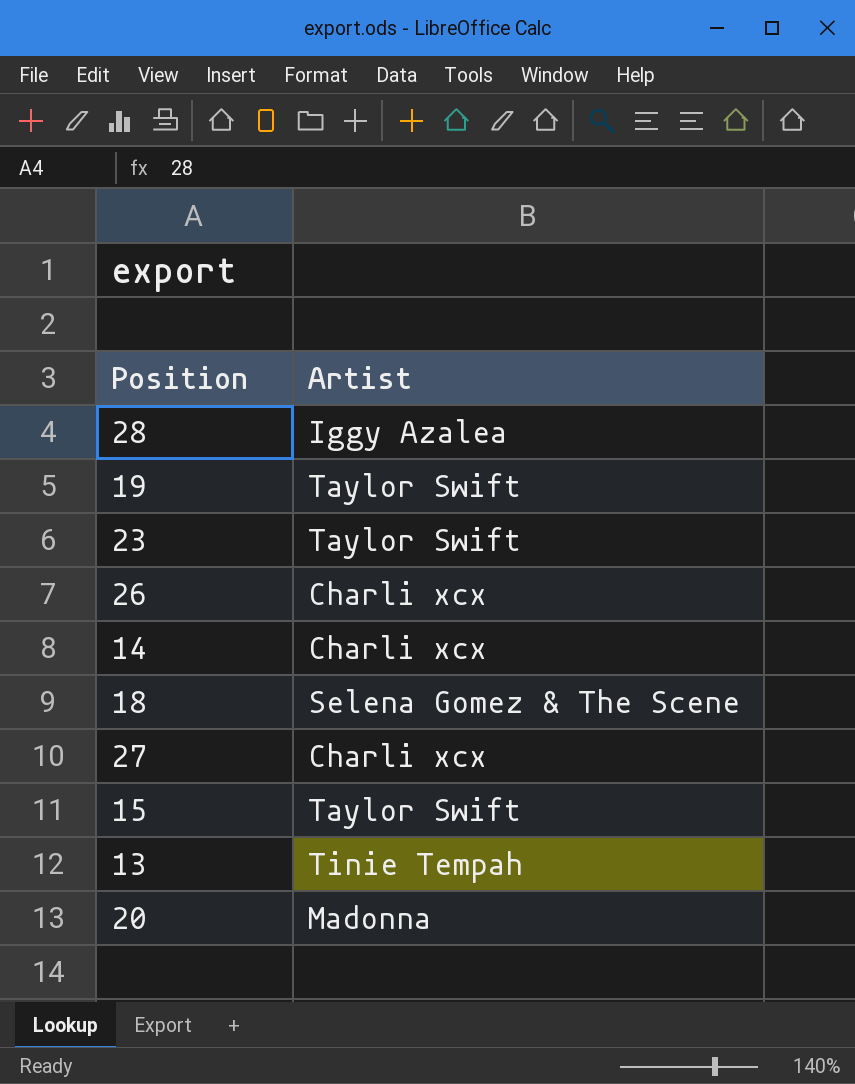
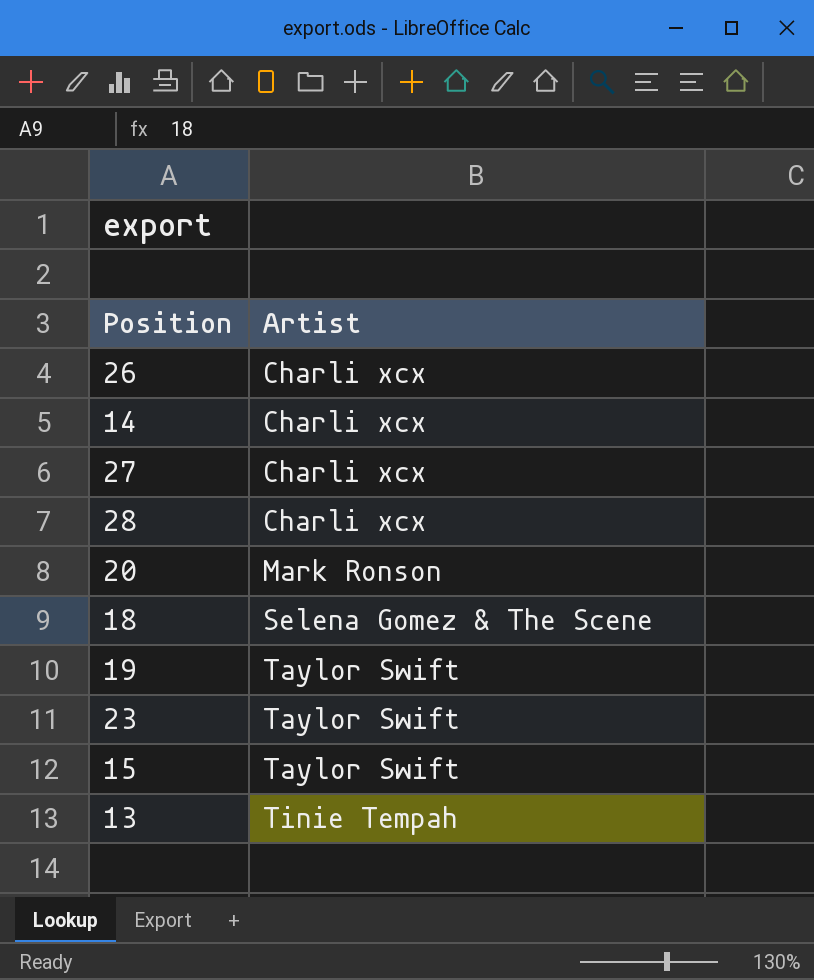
row order: none -> Artist ascending
28 | Artist: Iggy Azalea -> Charli xcx
20 | Artist: Madonna -> Mark Ronson

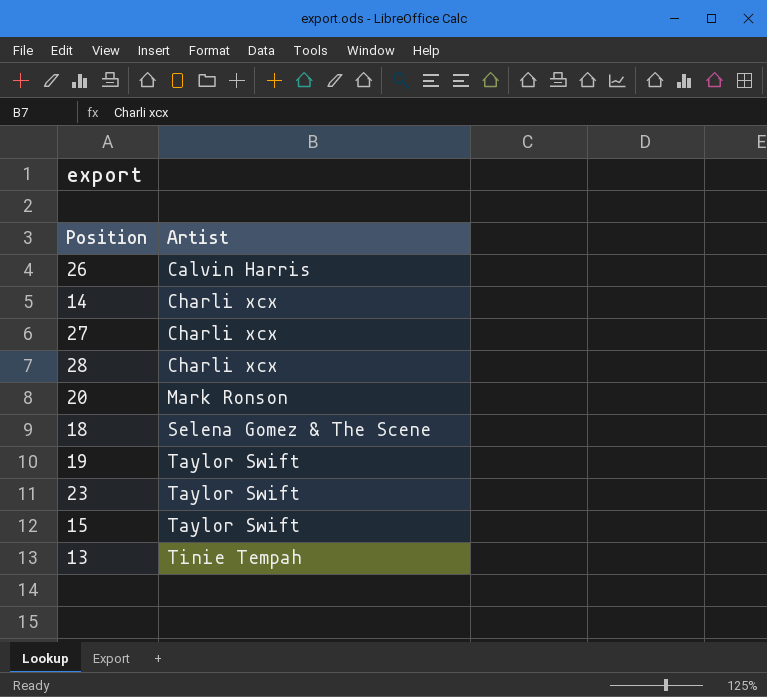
26 | Artist: Charli xcx -> Calvin Harris

